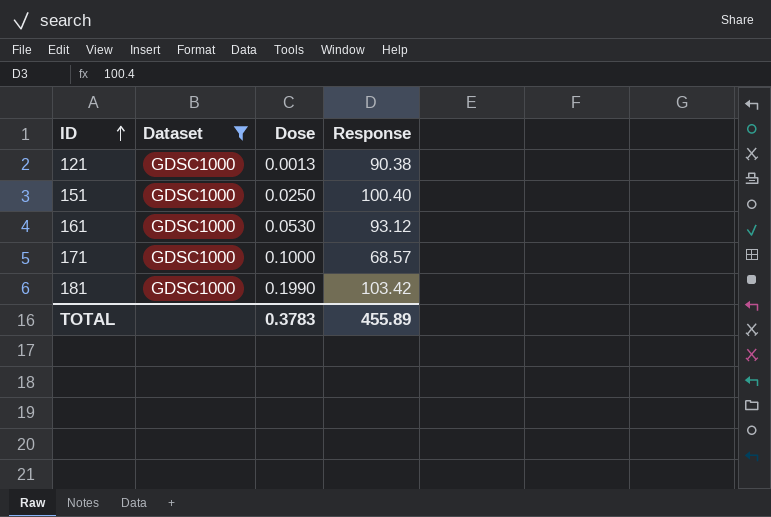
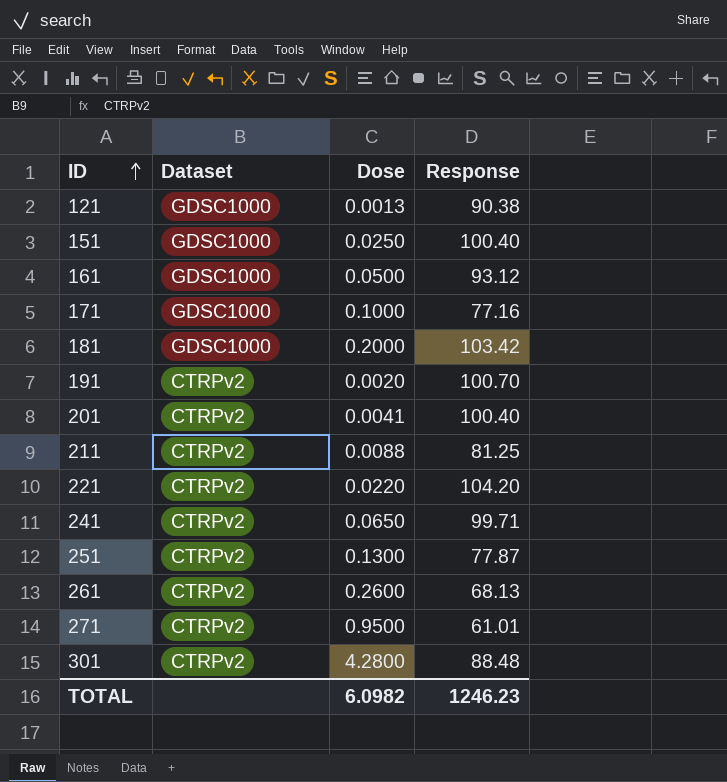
filter: Dataset = GDSC1000 -> none
161 | Dose: 0.0530 -> 0.0500
171 | Response: 68.57 -> 77.16
181 | Dose: 0.1990 -> 0.2000
TOTAL | Dose: 0.3783 -> 6.0982
TOTAL | Response: 455.89 -> 1246.23

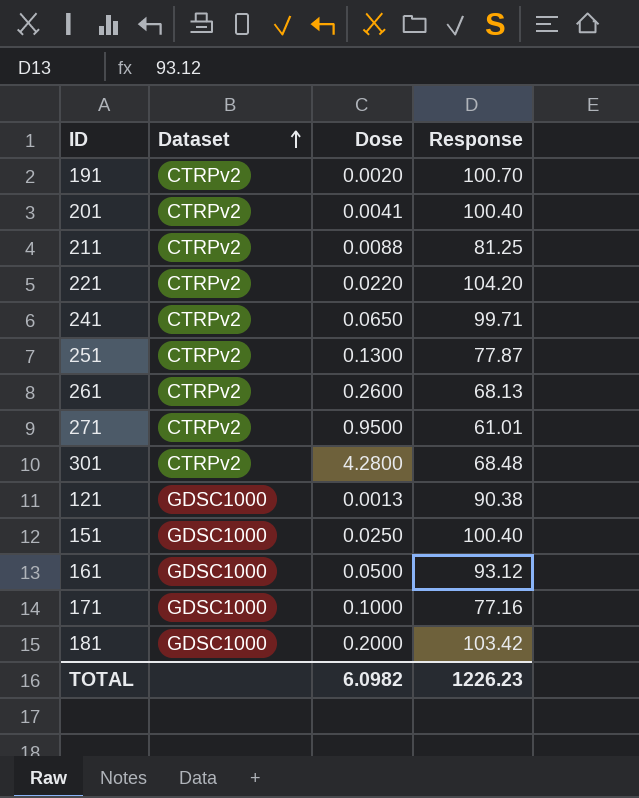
row order: ID ascending -> Dataset ascending
301 | Response: 88.48 -> 68.48
TOTAL | Response: 1246.23 -> 1226.23

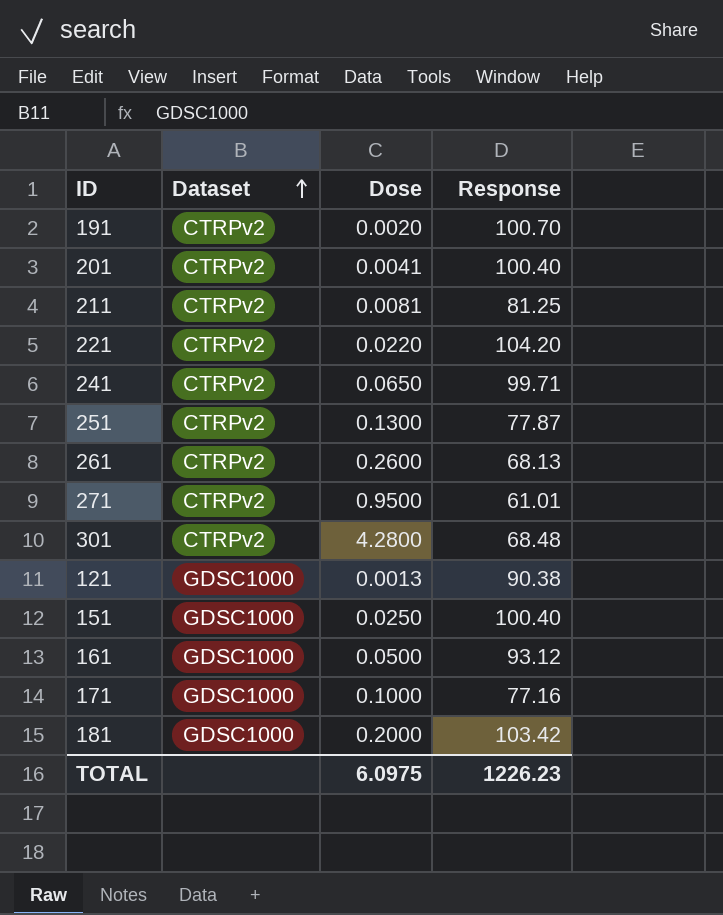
211 | Dose: 0.0088 -> 0.0081
TOTAL | Dose: 6.0982 -> 6.0975

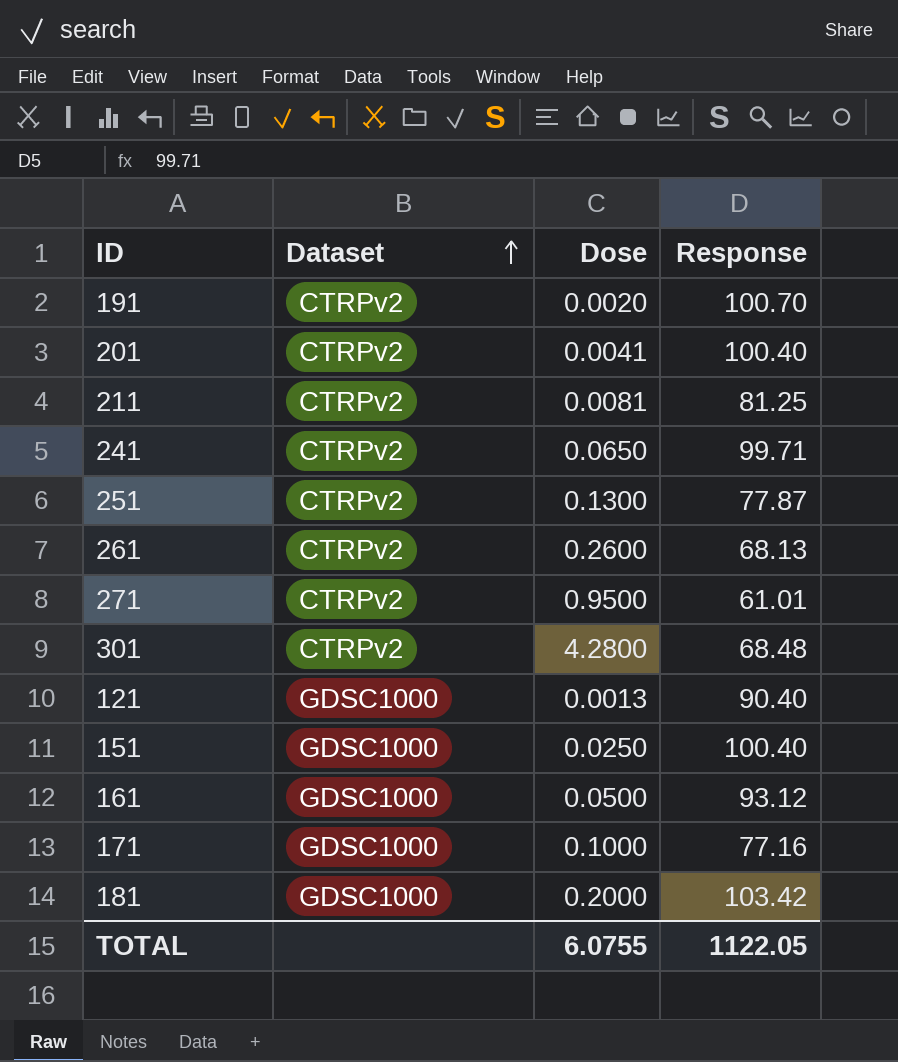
row 221: CTRPv2 | 0.0220 | 104.20 -> none
121 | Response: 90.38 -> 90.40
TOTAL | Dose: 6.0975 -> 6.0755
TOTAL | Response: 1226.23 -> 1122.05

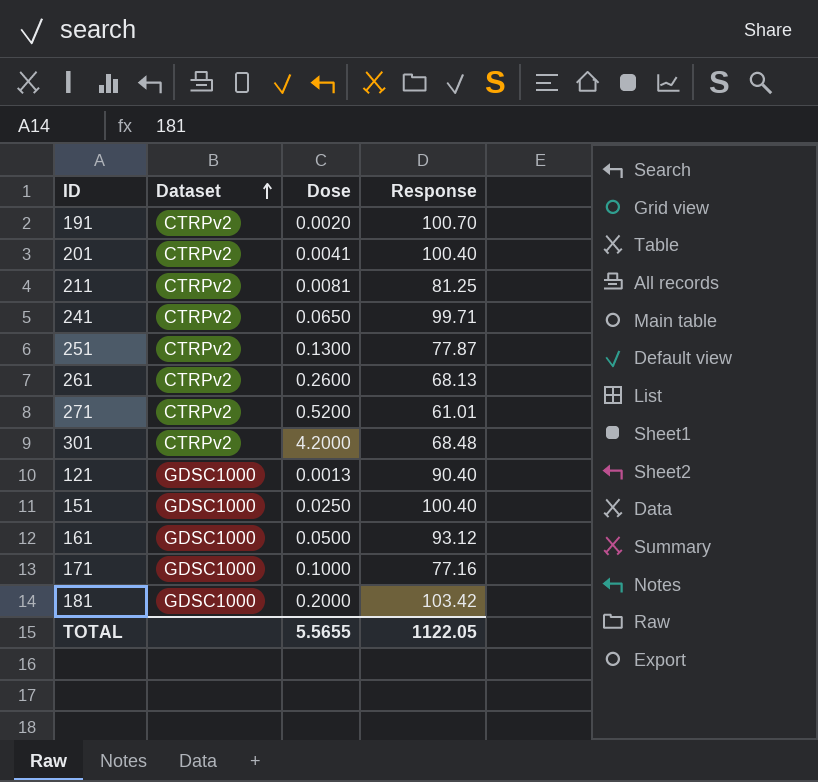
271 | Dose: 0.9500 -> 0.5200
301 | Dose: 4.2800 -> 4.2000
TOTAL | Dose: 6.0755 -> 5.5655

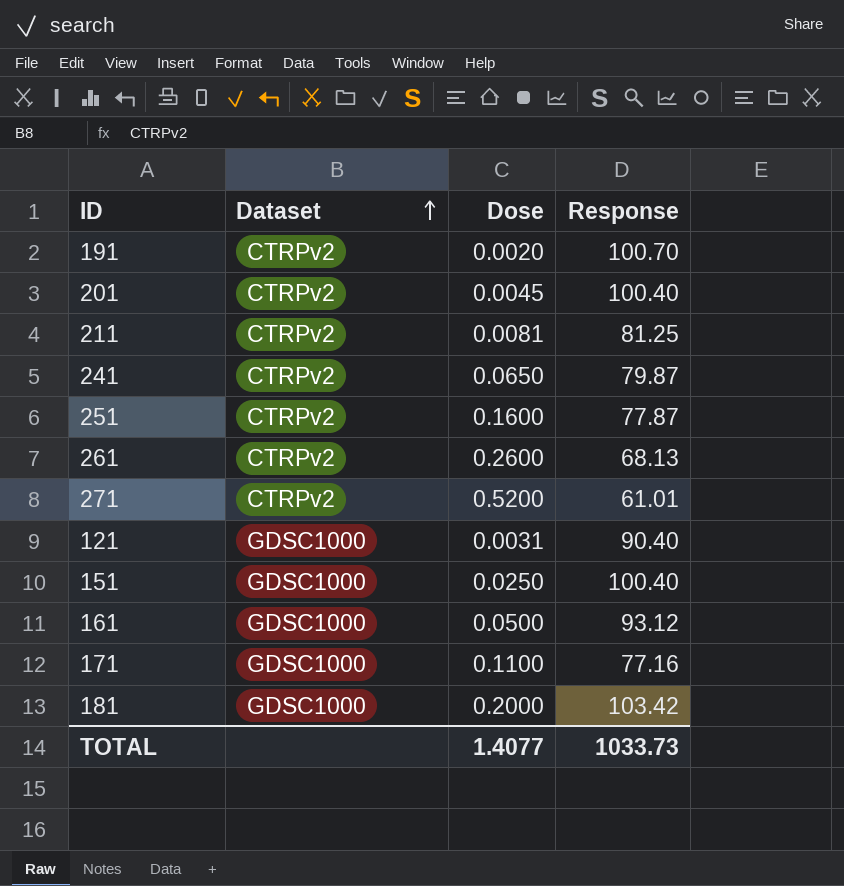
row 301: CTRPv2 | 4.2000 | 68.48 -> none
201 | Dose: 0.0041 -> 0.0045
241 | Response: 99.71 -> 79.87
251 | Dose: 0.1300 -> 0.1600
121 | Dose: 0.0013 -> 0.0031
171 | Dose: 0.1000 -> 0.1100
TOTAL | Dose: 5.5655 -> 1.4077
TOTAL | Response: 1122.05 -> 1033.73

